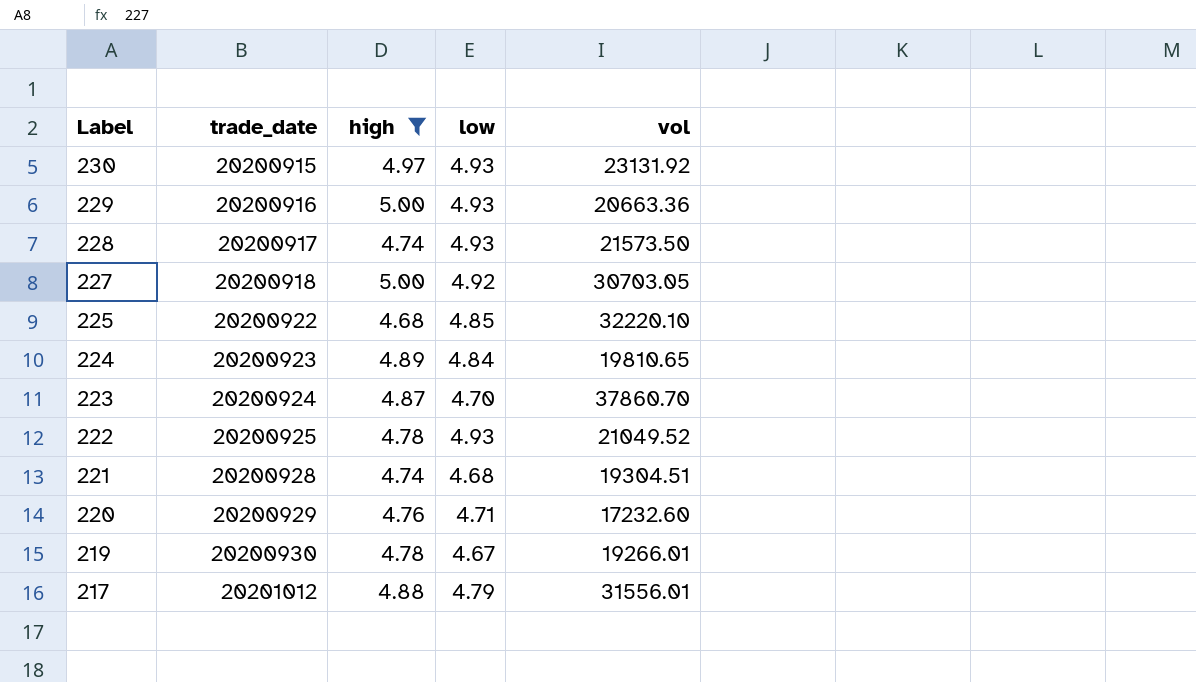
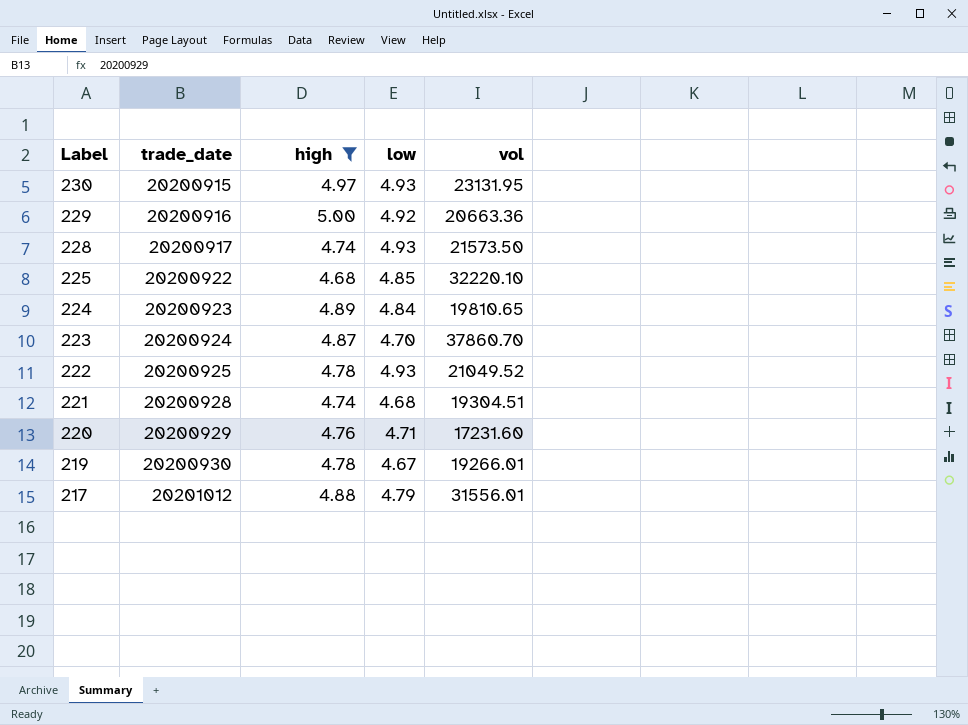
row 227: 20200918 | 5.00 | 4.92 | 30703.05 -> none
230 | vol: 23131.92 -> 23131.95
229 | low: 4.93 -> 4.92
220 | vol: 17232.60 -> 17231.60

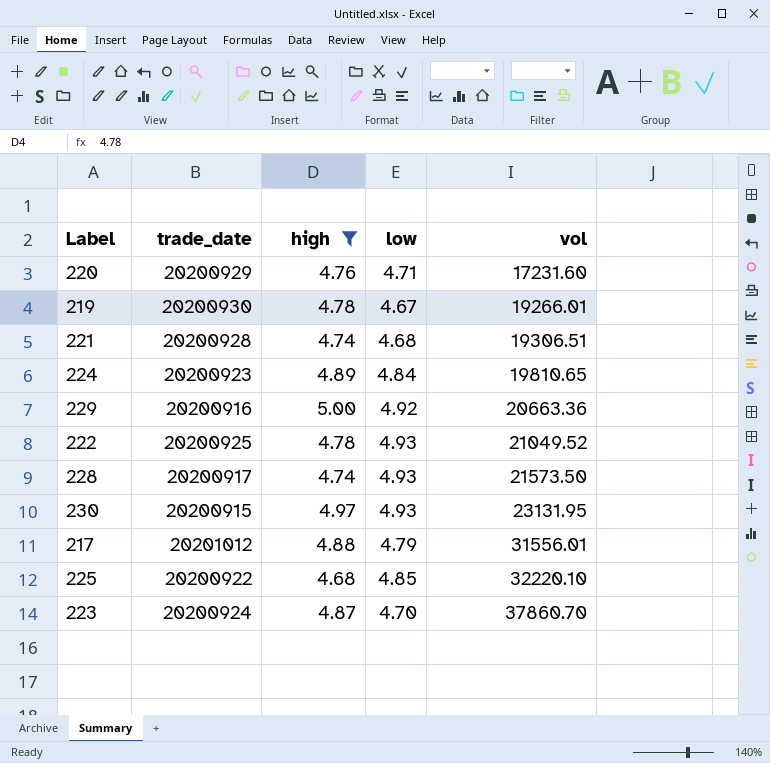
row order: Label descending -> vol ascending
221 | vol: 19304.51 -> 19306.51

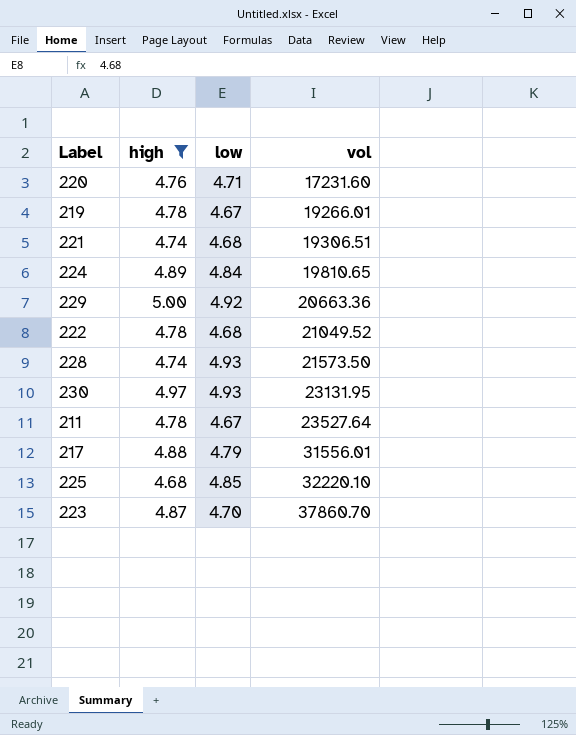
column trade_date | position: 2 -> none
222 | low: 4.93 -> 4.68
row 211: none -> 4.78 | 4.67 | 23527.64

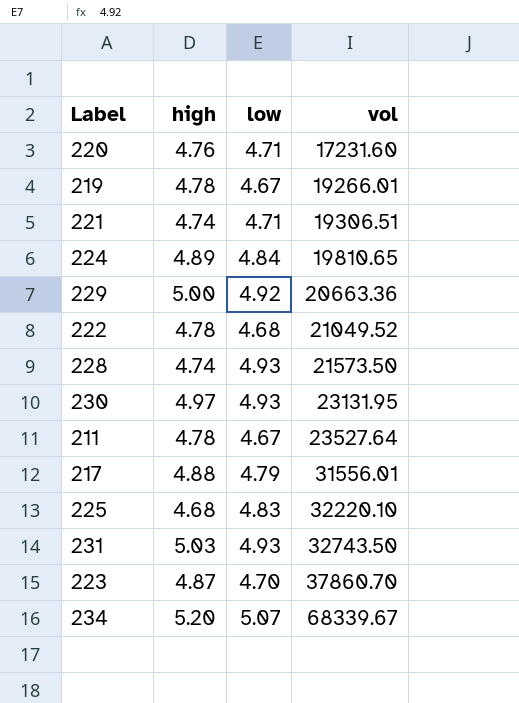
filter: high <= 5.00 -> none
221 | low: 4.68 -> 4.71
225 | low: 4.85 -> 4.83

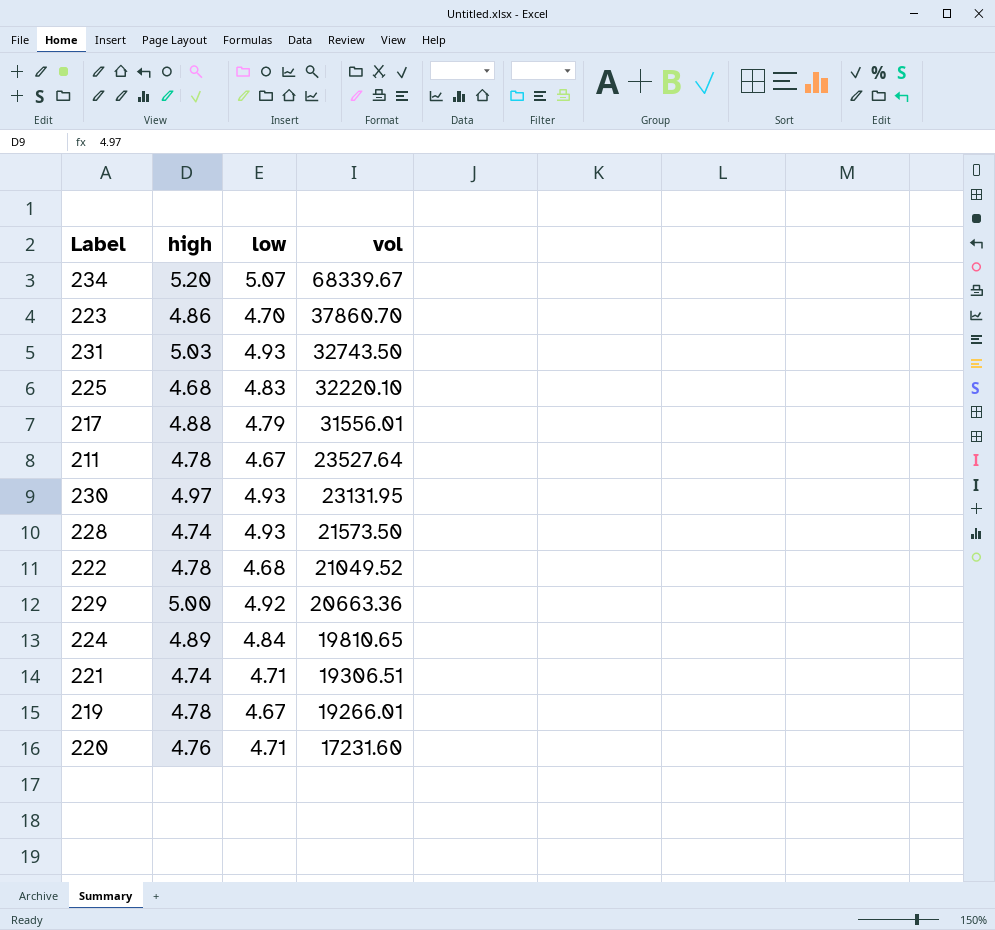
row order: vol ascending -> vol descending
223 | high: 4.87 -> 4.86

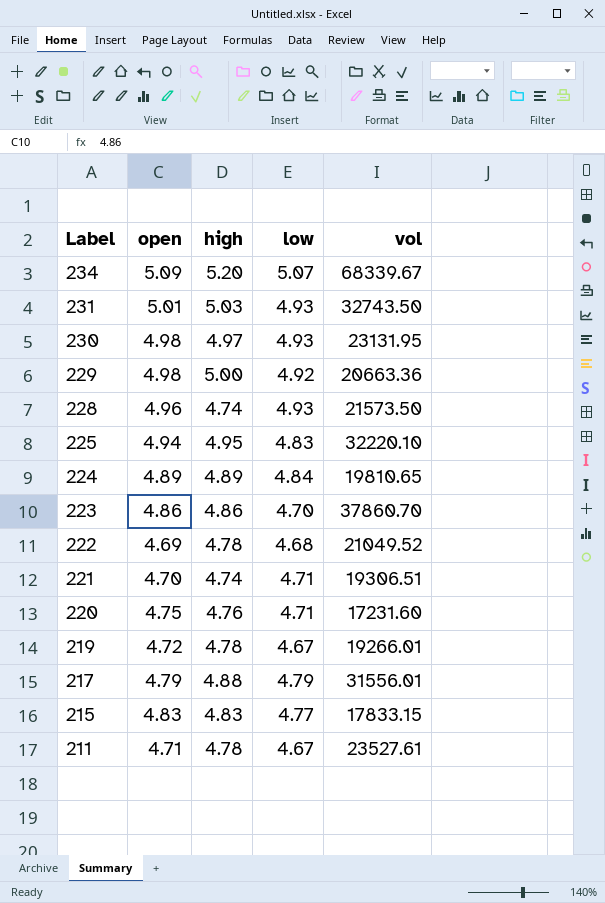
row order: vol descending -> Label descending
column open | position: none -> 2
225 | high: 4.68 -> 4.95
row 215: none -> 4.83 | 4.83 | 4.77 | 17833.15
211 | vol: 23527.64 -> 23527.61

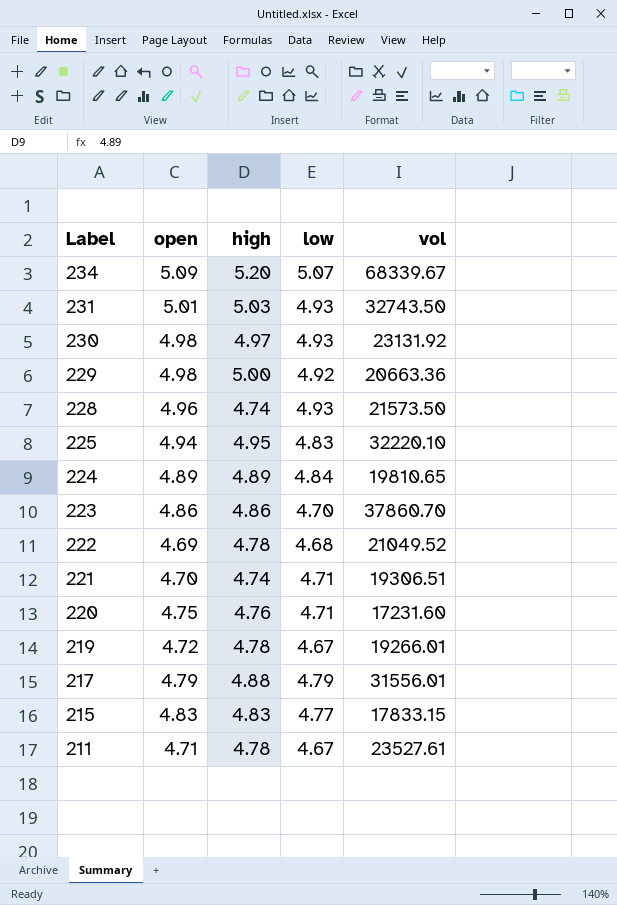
230 | vol: 23131.95 -> 23131.92

